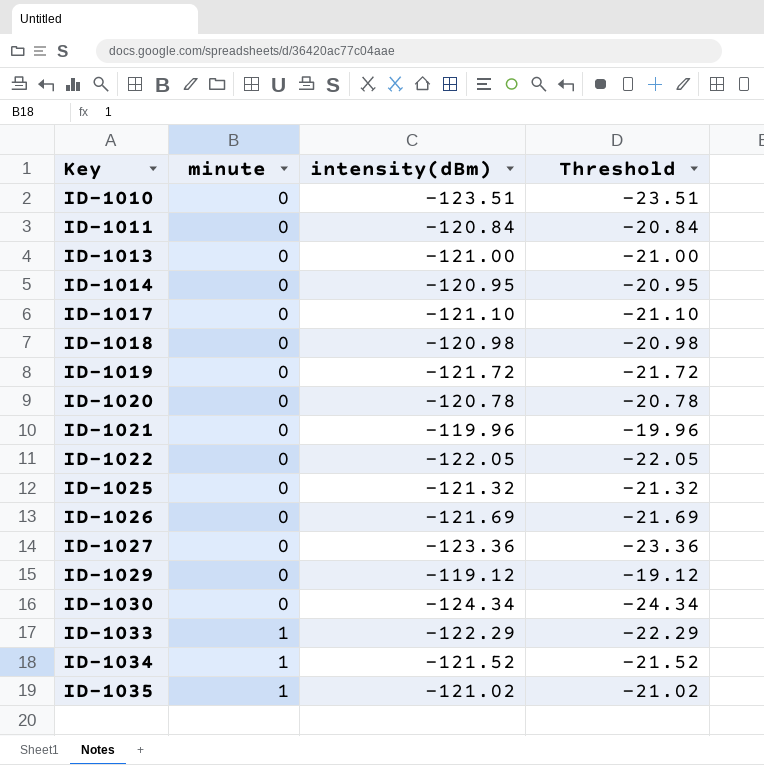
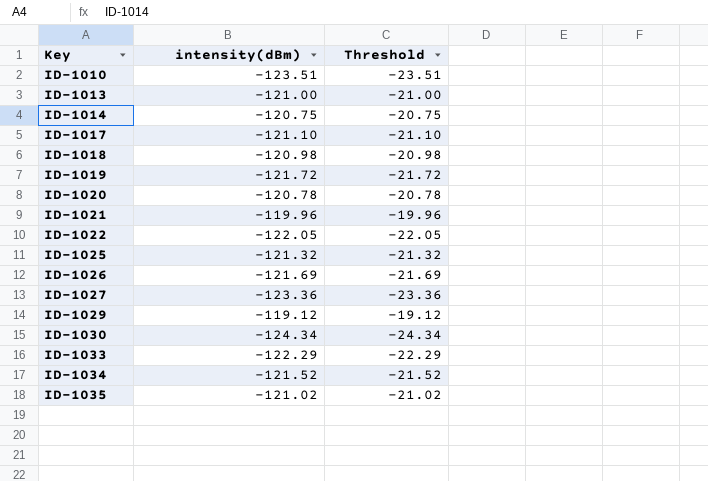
column minute | position: 2 -> none
row ID-1011: 0 | -120.84 | -20.84 -> none
ID-1014 | intensity(dBm): -120.95 -> -120.75
ID-1014 | Threshold: -20.95 -> -20.75

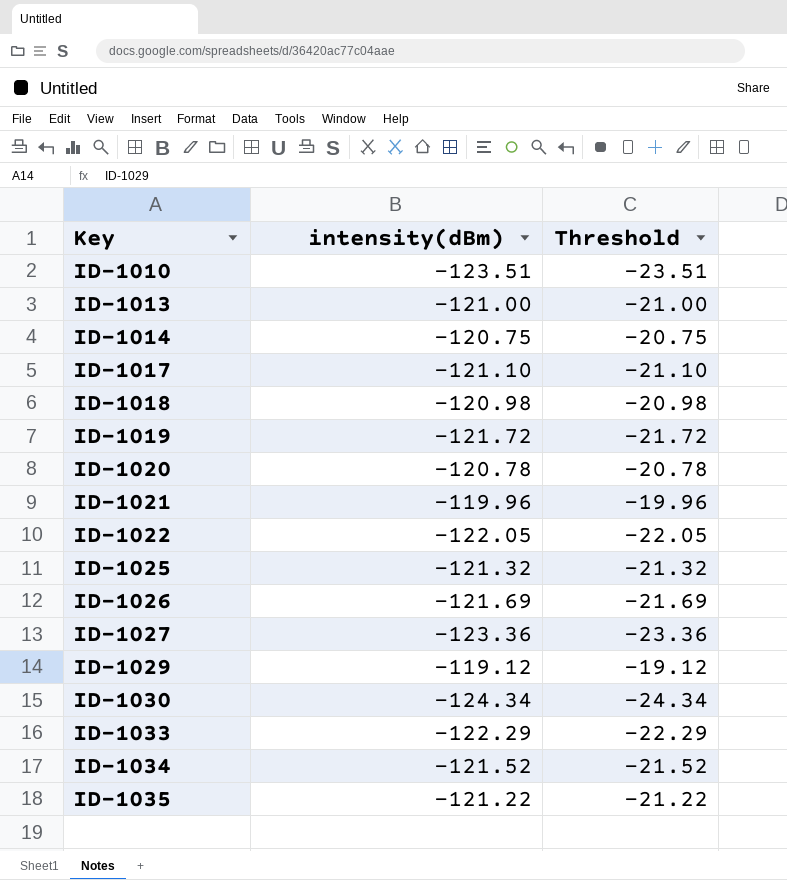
ID-1035 | intensity(dBm): -121.02 -> -121.22
ID-1035 | Threshold: -21.02 -> -21.22

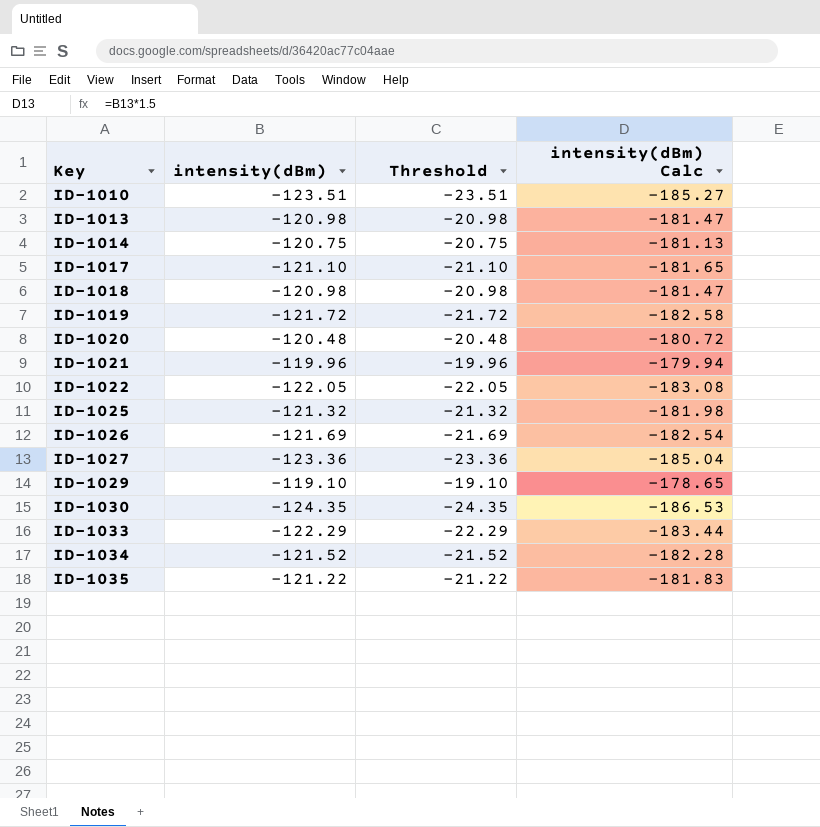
column intensity(dBm) Calc | formula: none -> [intensity(dBm)] * 1.5
ID-1013 | intensity(dBm): -121.00 -> -120.98
ID-1013 | Threshold: -21.00 -> -20.98
ID-1020 | intensity(dBm): -120.78 -> -120.48
ID-1020 | Threshold: -20.78 -> -20.48
ID-1029 | intensity(dBm): -119.12 -> -119.10
ID-1029 | Threshold: -19.12 -> -19.10
ID-1030 | intensity(dBm): -124.34 -> -124.35
ID-1030 | Threshold: -24.34 -> -24.35

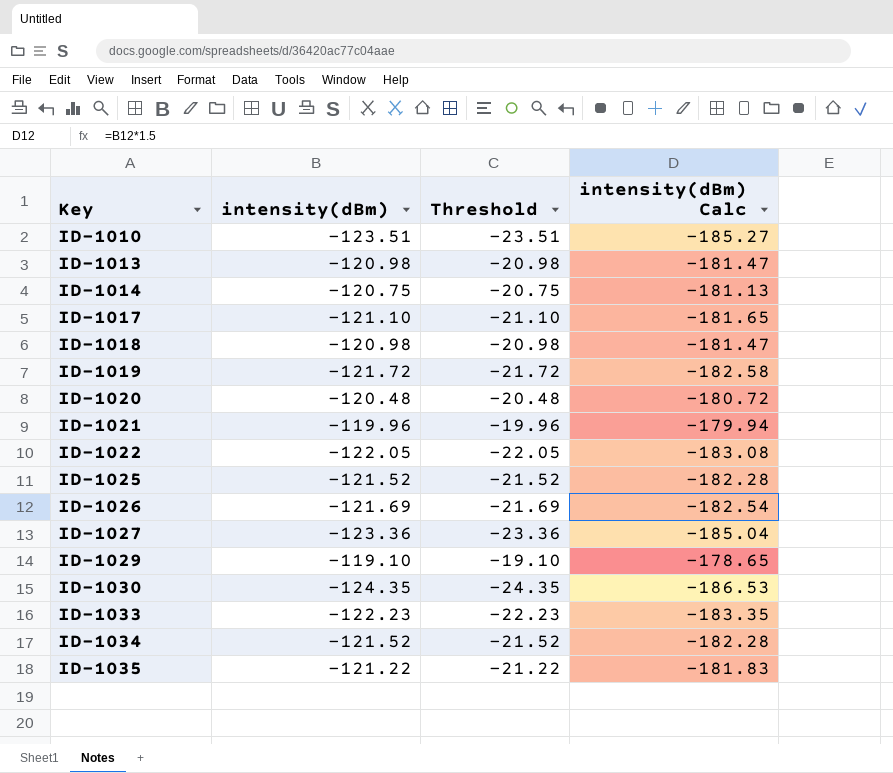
ID-1025 | intensity(dBm): -121.32 -> -121.52
ID-1025 | Threshold: -21.32 -> -21.52
ID-1025 | intensity(dBm) Calc: -181.98 -> -182.28
ID-1033 | intensity(dBm): -122.29 -> -122.23
ID-1033 | Threshold: -22.29 -> -22.23
ID-1033 | intensity(dBm) Calc: -183.44 -> -183.35

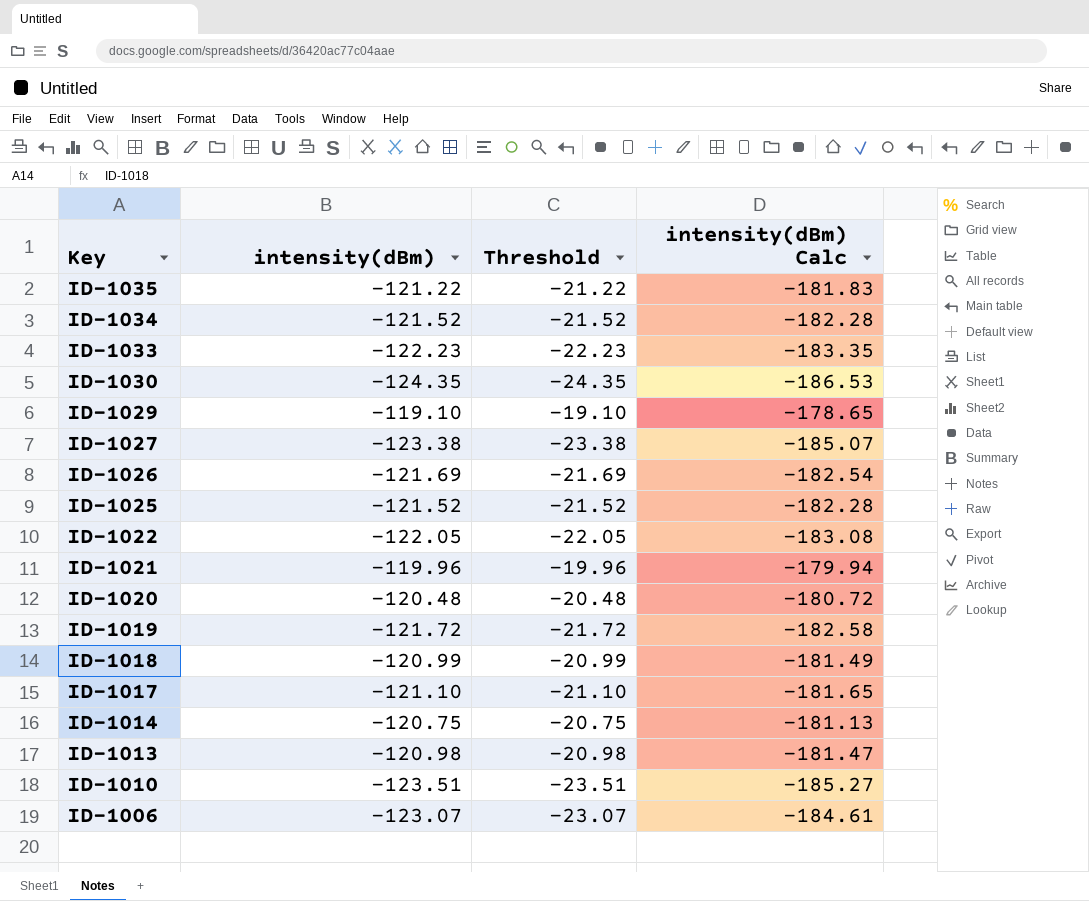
row order: Key ascending -> Key descending
ID-1027 | intensity(dBm): -123.36 -> -123.38
ID-1027 | Threshold: -23.36 -> -23.38
ID-1027 | intensity(dBm) Calc: -185.04 -> -185.07
ID-1018 | intensity(dBm): -120.98 -> -120.99
ID-1018 | Threshold: -20.98 -> -20.99
ID-1018 | intensity(dBm) Calc: -181.47 -> -181.49
row ID-1006: none -> -123.07 | -23.07 | -184.61

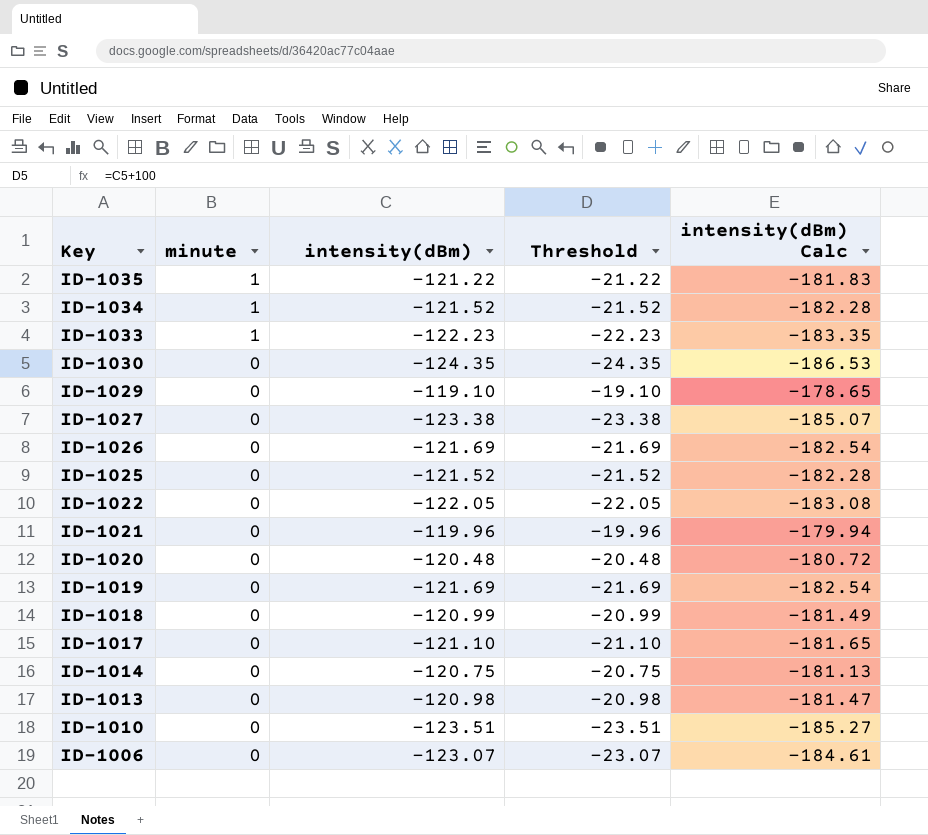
column minute | position: none -> 2
ID-1019 | intensity(dBm): -121.72 -> -121.69
ID-1019 | Threshold: -21.72 -> -21.69
ID-1019 | intensity(dBm) Calc: -182.58 -> -182.54

